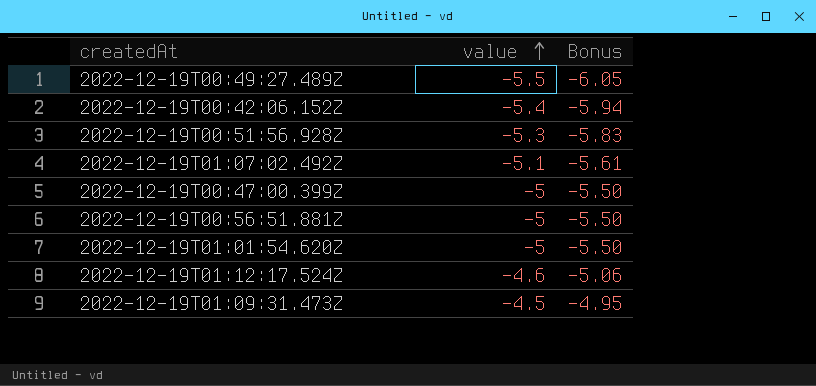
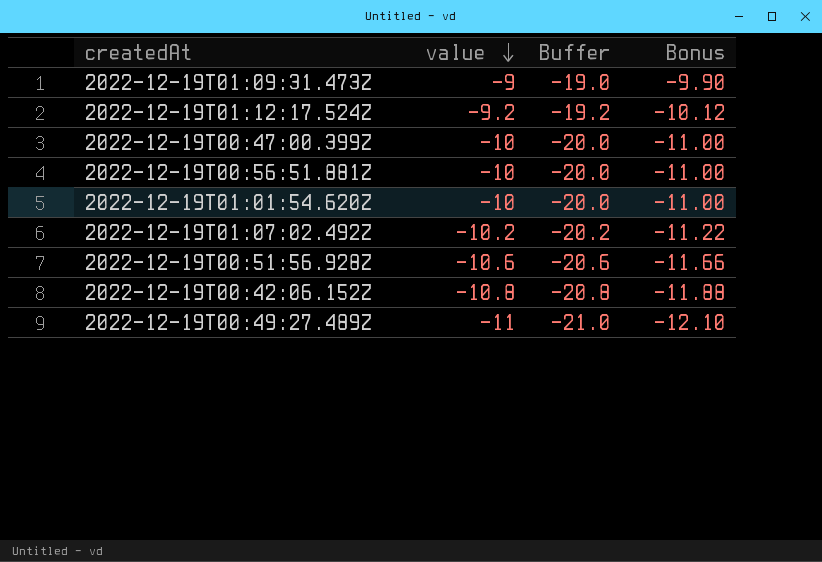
row order: value ascending -> value descending
column Buffer | formula: none -> [value] - 10
2022-12-19T01:09:31.473Z | value: -4.5 -> -9
2022-12-19T01:09:31.473Z | Bonus: -4.95 -> -9.90
2022-12-19T01:12:17.524Z | value: -4.6 -> -9.2
2022-12-19T01:12:17.524Z | Bonus: -5.06 -> -10.12
2022-12-19T00:47:00.399Z | value: -5 -> -10
2022-12-19T00:47:00.399Z | Bonus: -5.50 -> -11.00
2022-12-19T00:56:51.881Z | value: -5 -> -10
2022-12-19T00:56:51.881Z | Bonus: -5.50 -> -11.00
2022-12-19T01:01:54.620Z | value: -5 -> -10
2022-12-19T01:01:54.620Z | Bonus: -5.50 -> -11.00
2022-12-19T01:07:02.492Z | value: -5.1 -> -10.2
2022-12-19T01:07:02.492Z | Bonus: -5.61 -> -11.22
2022-12-19T00:51:56.928Z | value: -5.3 -> -10.6
2022-12-19T00:51:56.928Z | Bonus: -5.83 -> -11.66
2022-12-19T00:42:06.152Z | value: -5.4 -> -10.8
2022-12-19T00:42:06.152Z | Bonus: -5.94 -> -11.88
2022-12-19T00:49:27.489Z | value: -5.5 -> -11
2022-12-19T00:49:27.489Z | Bonus: -6.05 -> -12.10

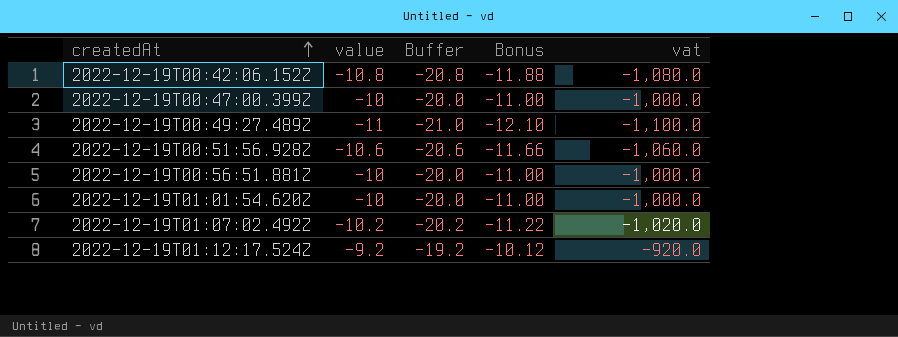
row order: value descending -> createdAt ascending
column vat | formula: none -> [value] * 100
row 2022-12-19T01:09:31.473Z: -9 | -19.0 | -9.90 -> none

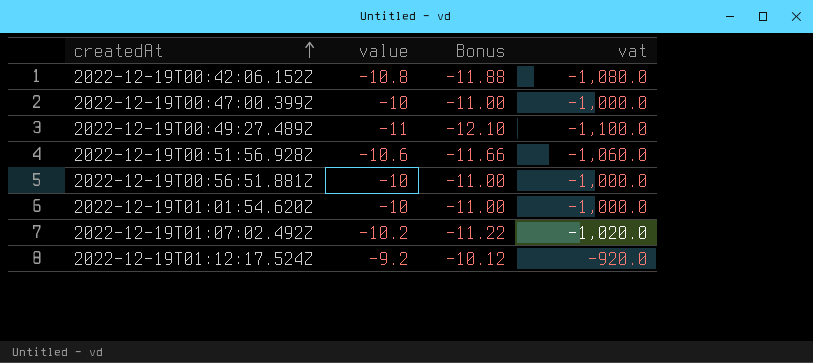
column Buffer | formula: [value] - 10 -> none

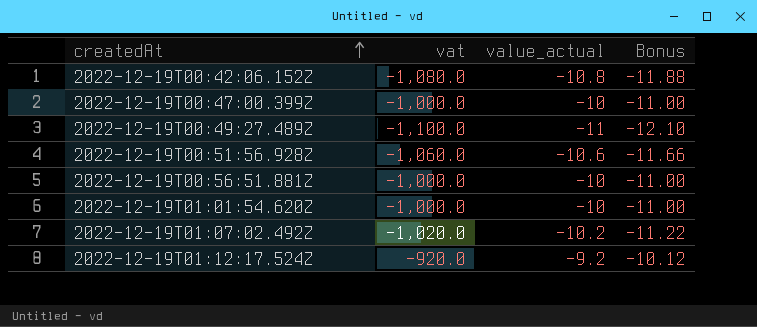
column vat | position: 4 -> 2
column name: value -> value_actual

